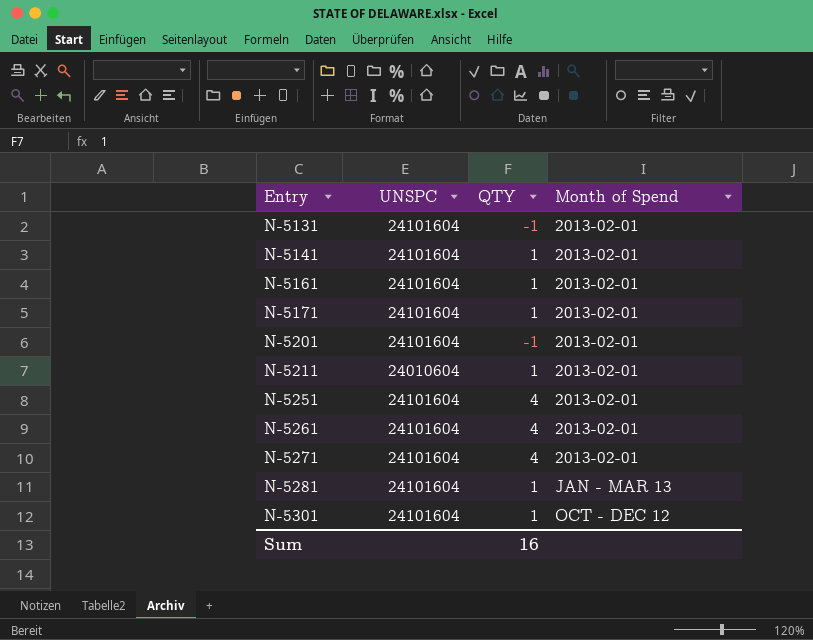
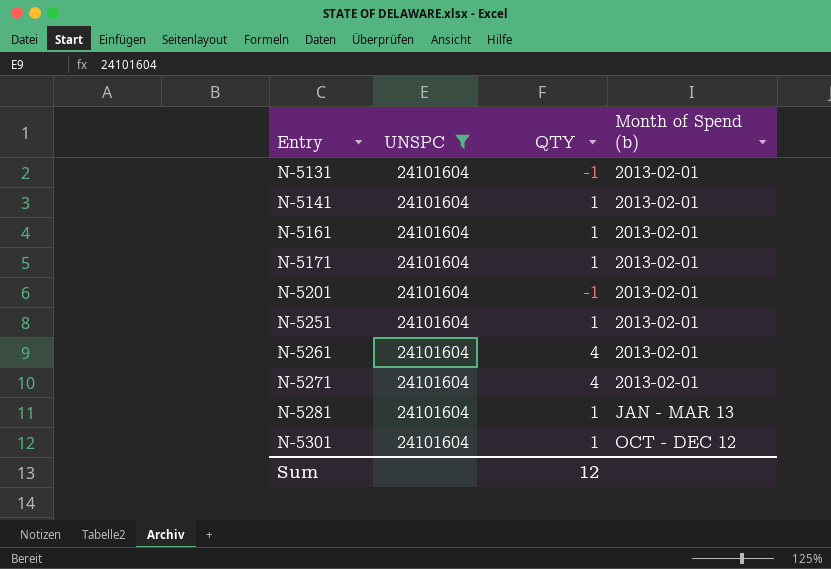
filter: none -> UNSPC = 24101604
column name: Month of Spend -> Month of Spend (b)
N-5251 | QTY: 4 -> 1
Sum | QTY: 16 -> 12

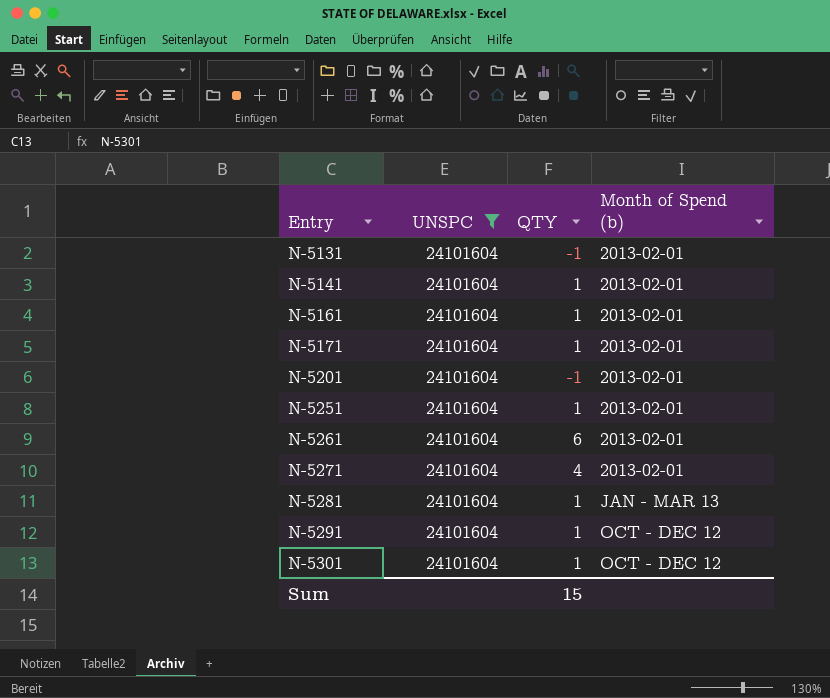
N-5261 | QTY: 4 -> 6
row N-5291: none -> 24101604 | 1 | OCT - DEC 12
Sum | QTY: 12 -> 15

